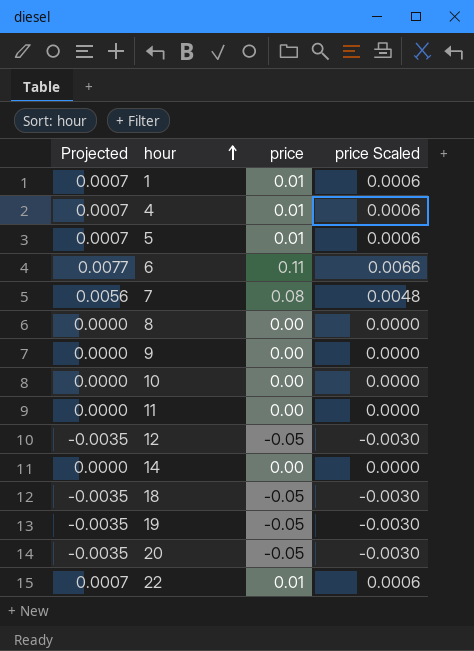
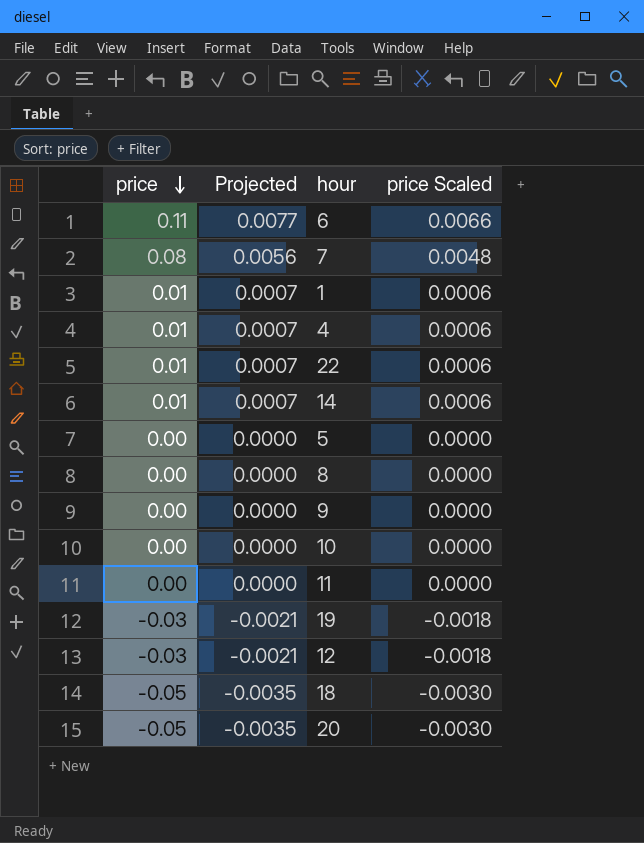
row order: hour ascending -> price descending
column price | position: 3 -> 1
14 | price: 0.00 -> 0.01
14 | Projected: 0.0000 -> 0.0007
14 | price Scaled: 0.0000 -> 0.0006
5 | price: 0.01 -> 0.00
5 | Projected: 0.0007 -> 0.0000
5 | price Scaled: 0.0006 -> 0.0000
19 | price: -0.05 -> -0.03
19 | Projected: -0.0035 -> -0.0021
19 | price Scaled: -0.0030 -> -0.0018
12 | price: -0.05 -> -0.03
12 | Projected: -0.0035 -> -0.0021
12 | price Scaled: -0.0030 -> -0.0018

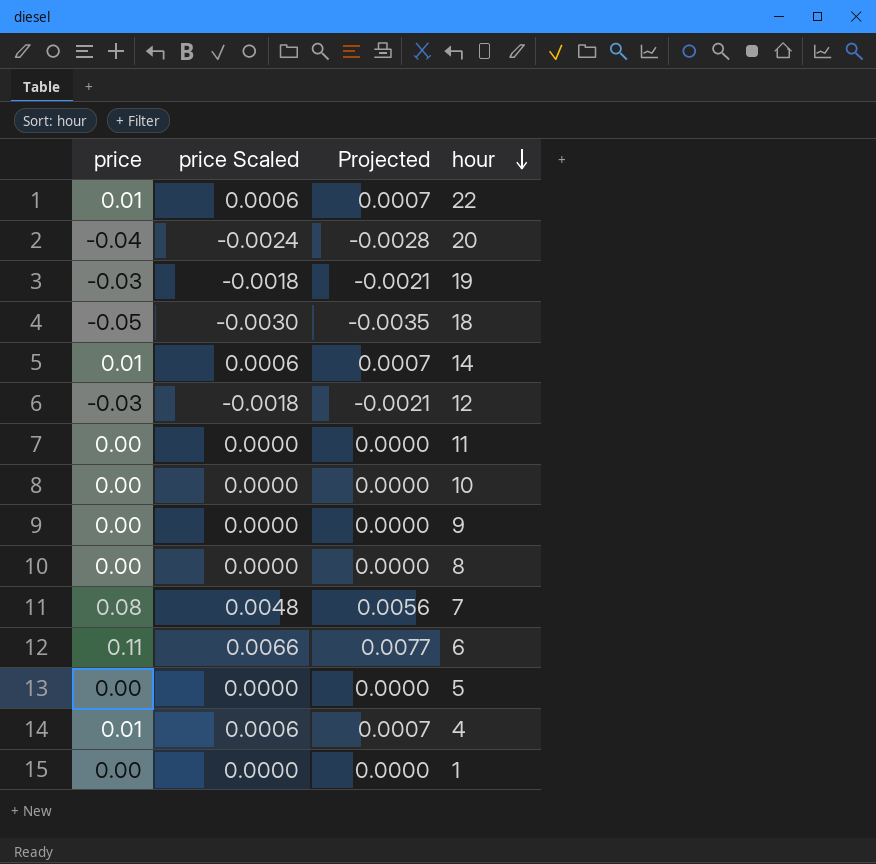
row order: price descending -> hour descending
column price Scaled | position: 4 -> 2
20 | price: -0.05 -> -0.04
20 | price Scaled: -0.0030 -> -0.0024
20 | Projected: -0.0035 -> -0.0028
1 | price: 0.01 -> 0.00
1 | price Scaled: 0.0006 -> 0.0000
1 | Projected: 0.0007 -> 0.0000

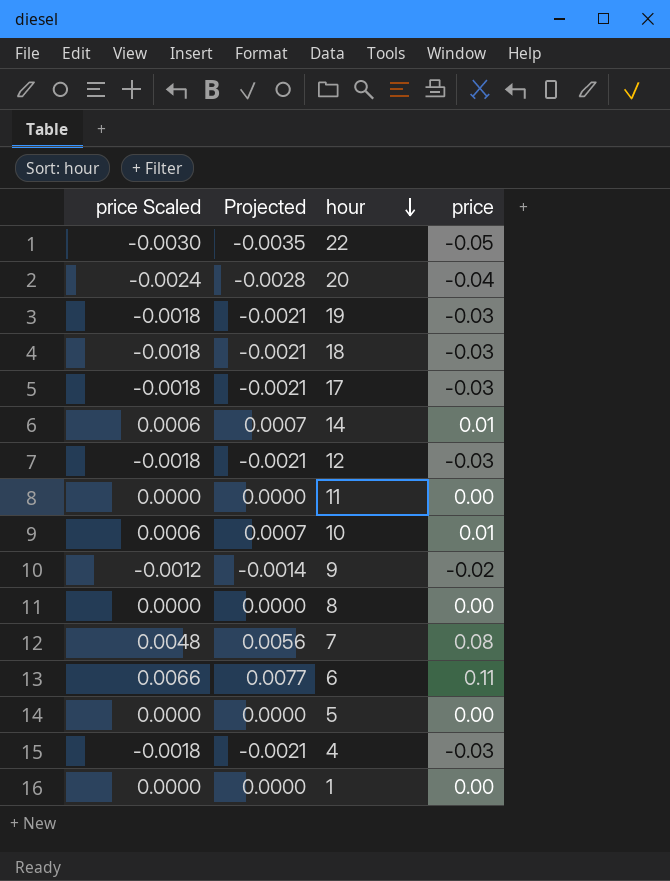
column price | position: 1 -> 4
22 | price Scaled: 0.0006 -> -0.0030
22 | Projected: 0.0007 -> -0.0035
22 | price: 0.01 -> -0.05
18 | price Scaled: -0.0030 -> -0.0018
18 | Projected: -0.0035 -> -0.0021
18 | price: -0.05 -> -0.03
row 17: none -> -0.0018 | -0.0021 | -0.03
10 | price Scaled: 0.0000 -> 0.0006
10 | Projected: 0.0000 -> 0.0007
10 | price: 0.00 -> 0.01
9 | price Scaled: 0.0000 -> -0.0012
9 | Projected: 0.0000 -> -0.0014
9 | price: 0.00 -> -0.02
4 | price Scaled: 0.0006 -> -0.0018
4 | Projected: 0.0007 -> -0.0021
4 | price: 0.01 -> -0.03

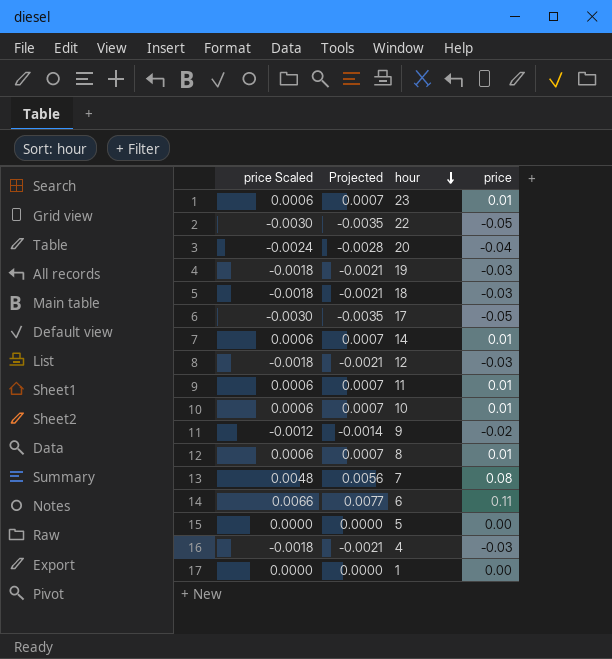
row 23: none -> 0.0006 | 0.0007 | 0.01
17 | price Scaled: -0.0018 -> -0.0030
17 | Projected: -0.0021 -> -0.0035
17 | price: -0.03 -> -0.05
11 | price Scaled: 0.0000 -> 0.0006
11 | Projected: 0.0000 -> 0.0007
11 | price: 0.00 -> 0.01
8 | price Scaled: 0.0000 -> 0.0006
8 | Projected: 0.0000 -> 0.0007
8 | price: 0.00 -> 0.01

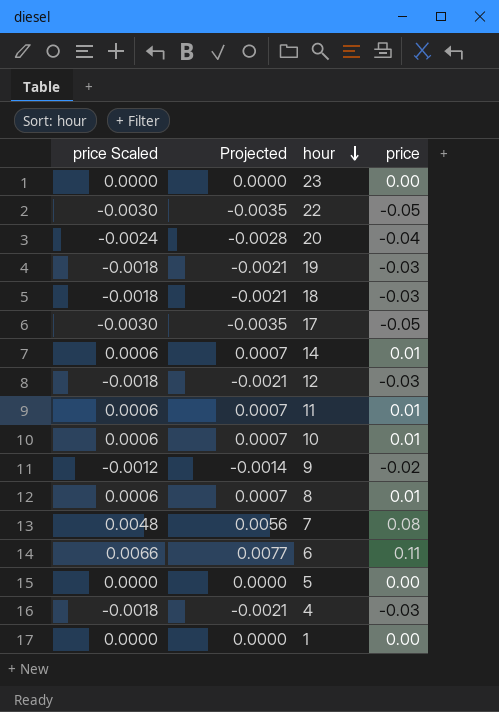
23 | price Scaled: 0.0006 -> 0.0000
23 | Projected: 0.0007 -> 0.0000
23 | price: 0.01 -> 0.00

